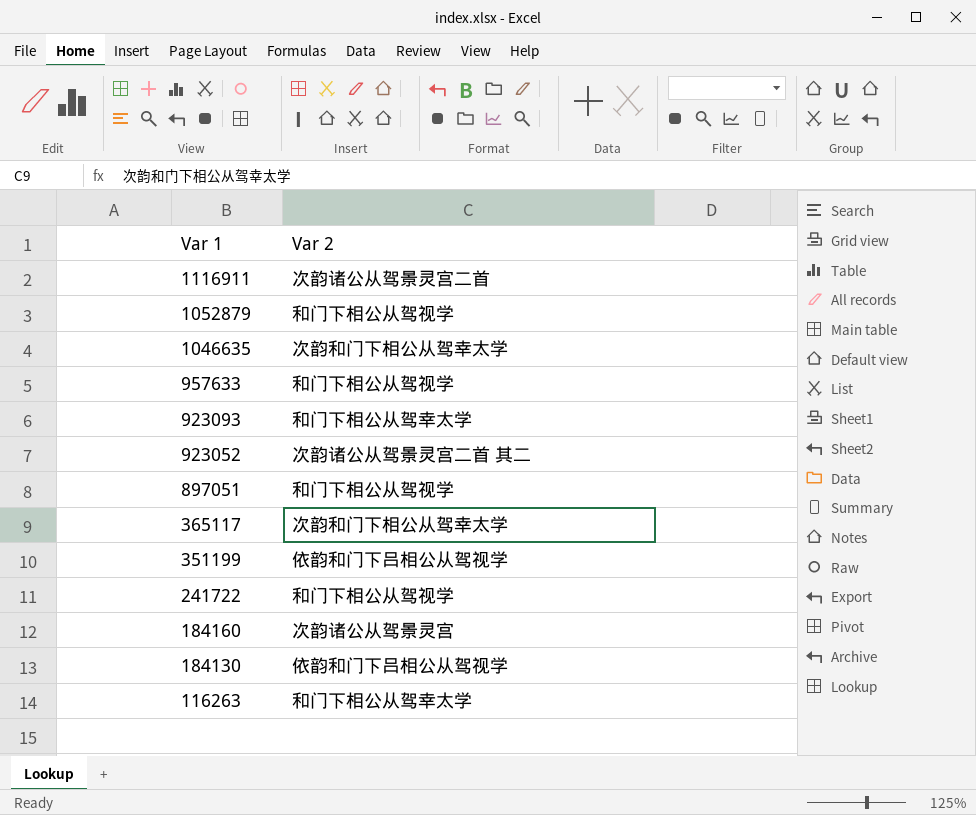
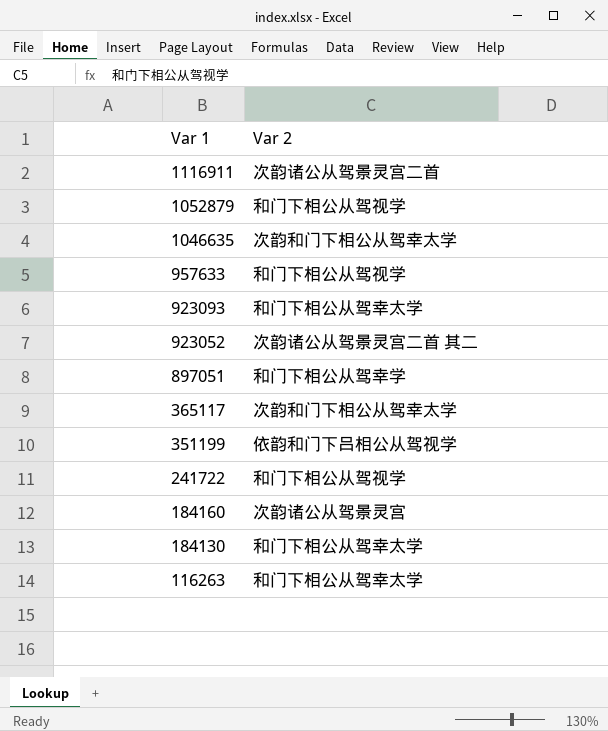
897051 | Var 2: 和门下相公从驾视学 -> 和门下相公从驾幸学
184130 | Var 2: 依韵和门下吕相公从驾视学 -> 和门下相公从驾幸太学

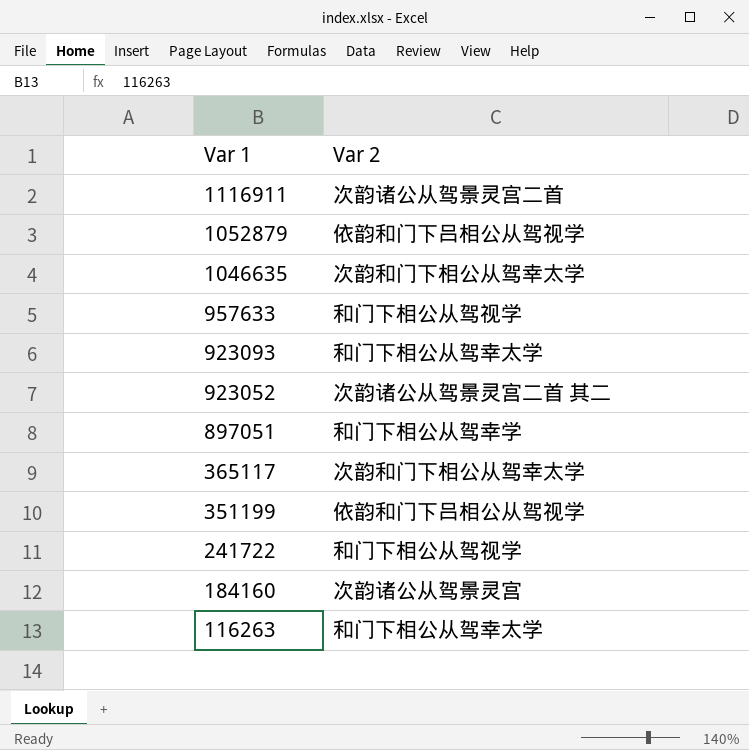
row 184130: 和门下相公从驾幸太学 -> none
1052879 | Var 2: 和门下相公从驾视学 -> 依韵和门下吕相公从驾视学

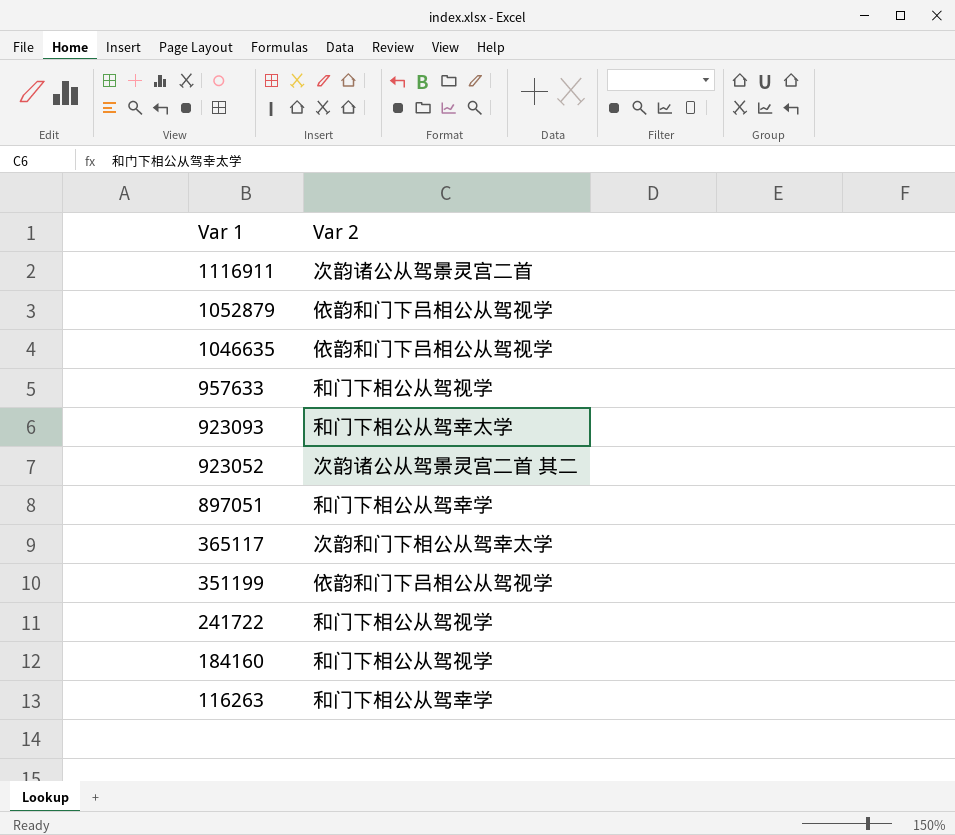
1046635 | Var 2: 次韵和门下相公从驾幸太学 -> 依韵和门下吕相公从驾视学
184160 | Var 2: 次韵诸公从驾景灵宫 -> 和门下相公从驾视学
116263 | Var 2: 和门下相公从驾幸太学 -> 和门下相公从驾幸学

